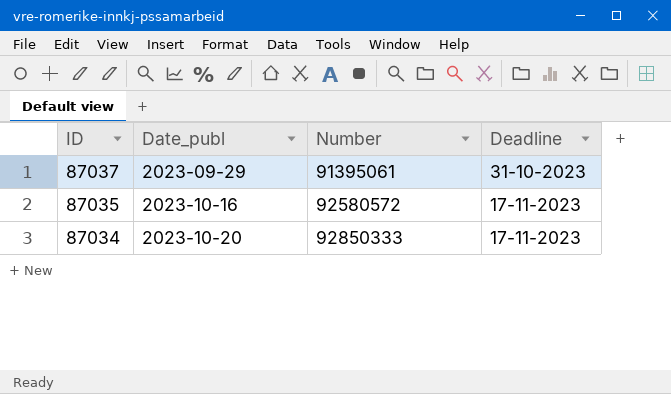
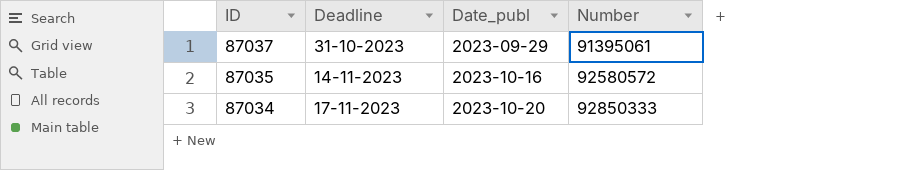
column Deadline | position: 4 -> 2
87035 | Deadline: 17-11-2023 -> 14-11-2023

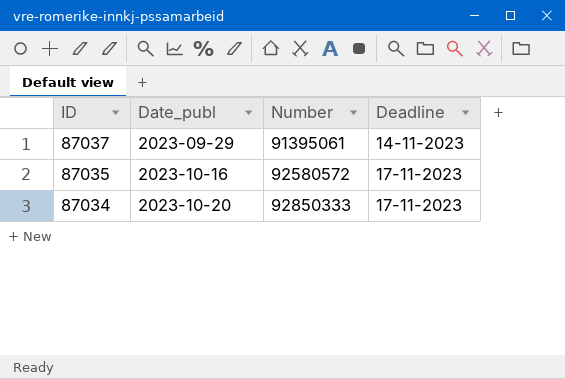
column Deadline | position: 2 -> 4
87037 | Deadline: 31-10-2023 -> 14-11-2023
87035 | Deadline: 14-11-2023 -> 17-11-2023

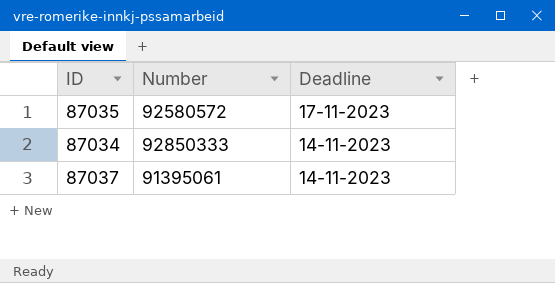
row order: ID descending -> Deadline descending
column Date_publ | position: 2 -> none
87034 | Deadline: 17-11-2023 -> 14-11-2023

